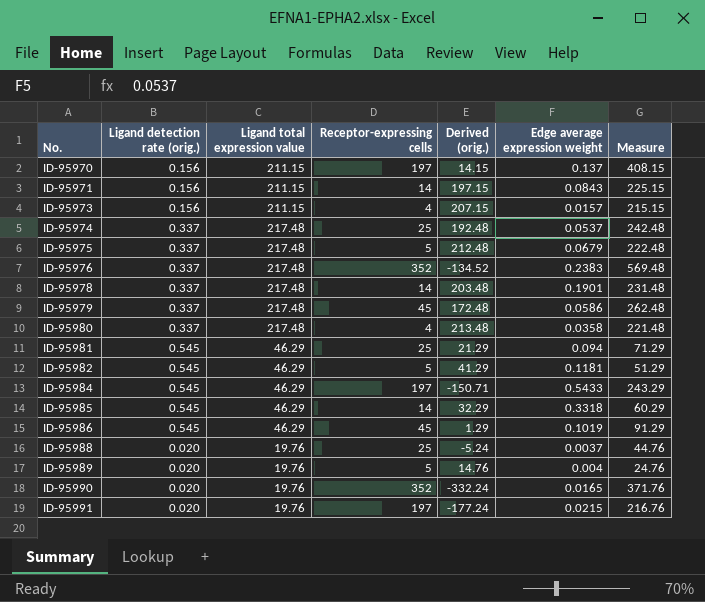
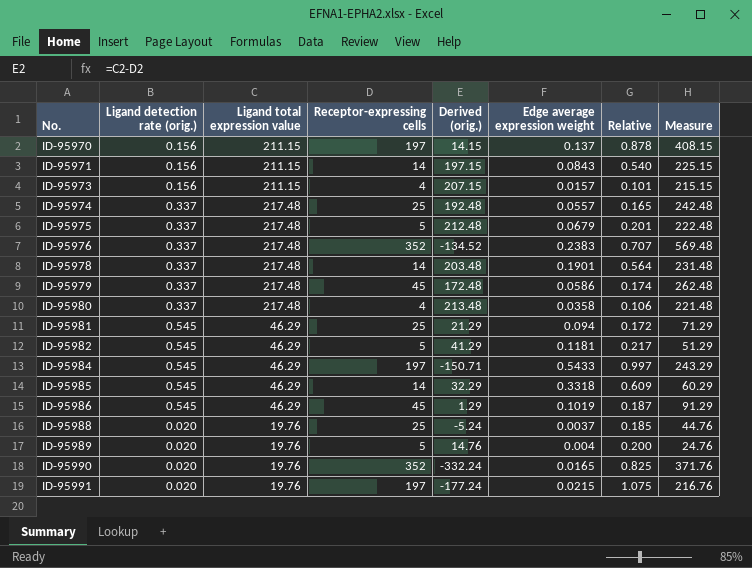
column Relative | formula: none -> [Edge average expression weight] / [Ligand detection rate (orig.)]
ID-95974 | Edge average expression weight: 0.0537 -> 0.0557

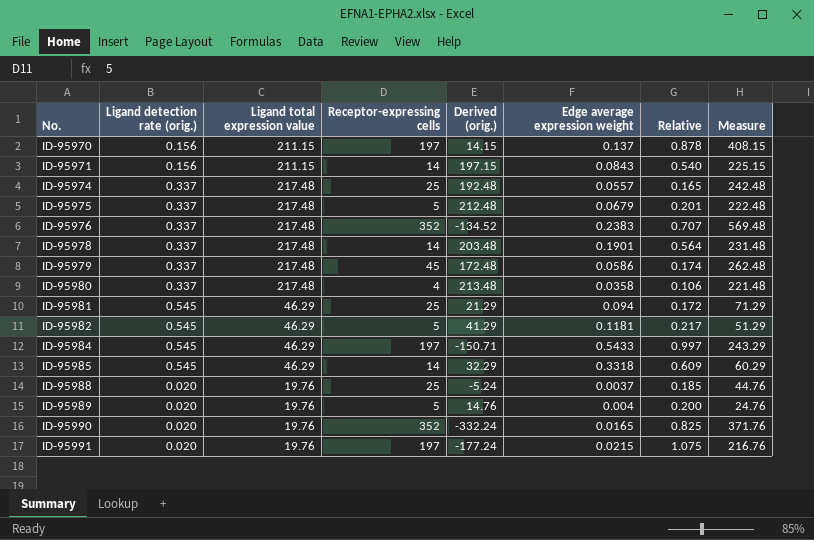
row ID-95973: 0.156 | 211.15 | 4 | 207.15 | 0.0157 | 0.101 | 215.15 -> none
row ID-95986: 0.545 | 46.29 | 45 | 1.29 | 0.1019 | 0.187 | 91.29 -> none

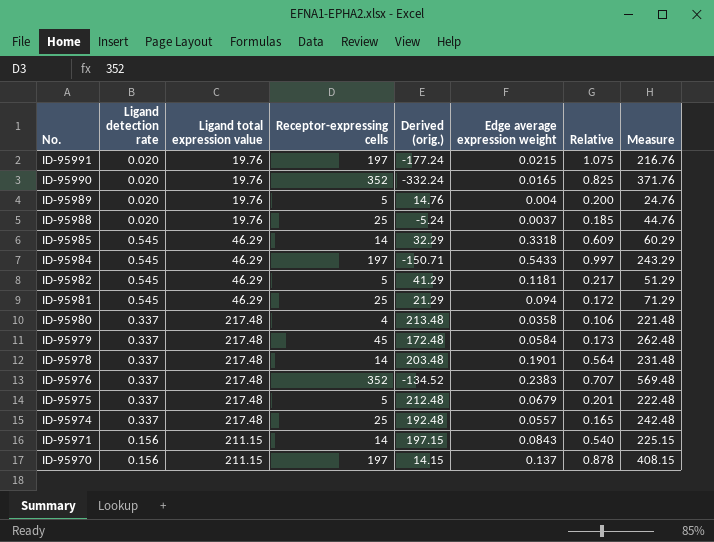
row order: No. ascending -> No. descending
column name: Ligand detection rate (orig.) -> Ligand detection rate
ID-95979 | Edge average expression weight: 0.0586 -> 0.0584
ID-95979 | Relative: 0.174 -> 0.173

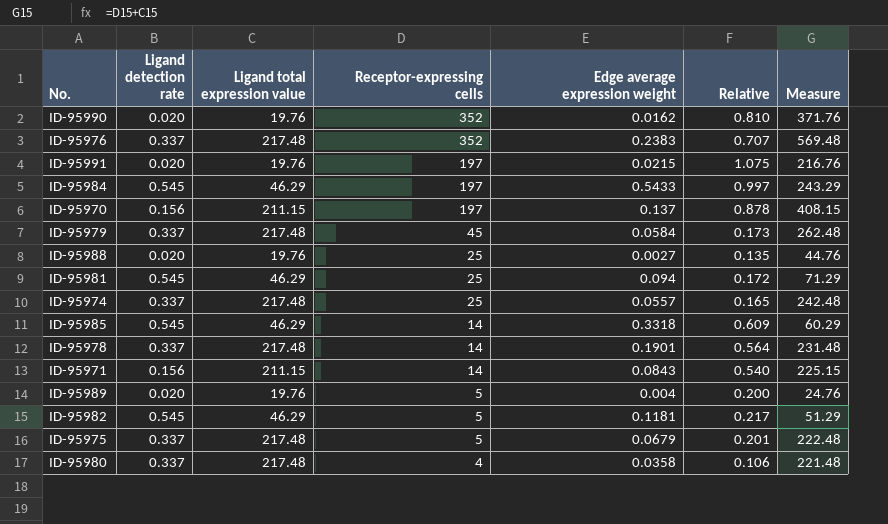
row order: No. descending -> Receptor-expressing cells descending
column Derived (orig.) | formula: [Ligand total expression value] - [Receptor-expressing cells] -> none
ID-95990 | Edge average expression weight: 0.0165 -> 0.0162
ID-95990 | Relative: 0.825 -> 0.810
ID-95988 | Edge average expression weight: 0.0037 -> 0.0027
ID-95988 | Relative: 0.185 -> 0.135

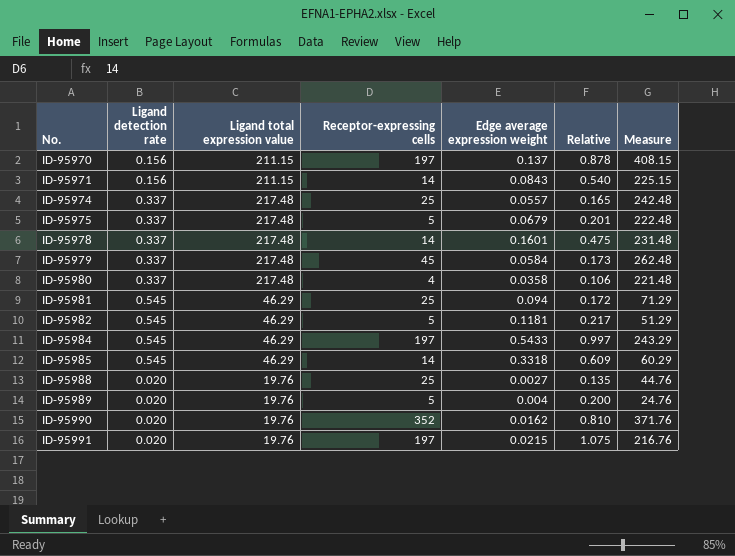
row order: Receptor-expressing cells descending -> No. ascending
row ID-95976: 0.337 | 217.48 | 352 | 0.2383 | 0.707 | 569.48 -> none
ID-95978 | Edge average expression weight: 0.1901 -> 0.1601
ID-95978 | Relative: 0.564 -> 0.475

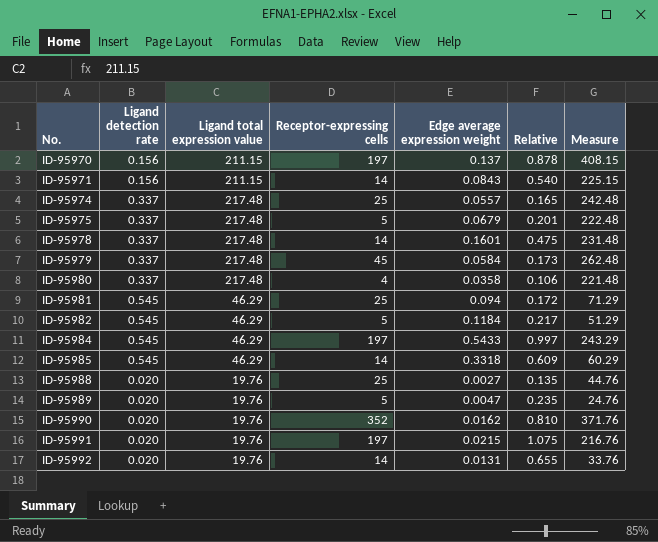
ID-95982 | Edge average expression weight: 0.1181 -> 0.1184
ID-95989 | Edge average expression weight: 0.004 -> 0.0047
ID-95989 | Relative: 0.200 -> 0.235
row ID-95992: none -> 0.020 | 19.76 | 14 | 0.0131 | 0.655 | 33.76

